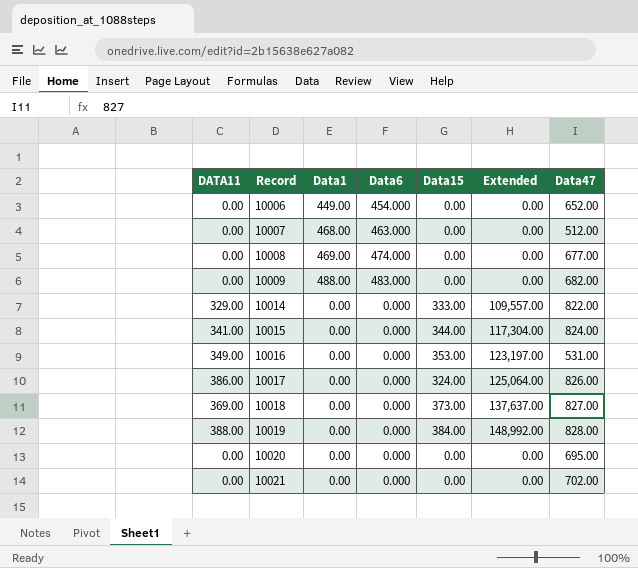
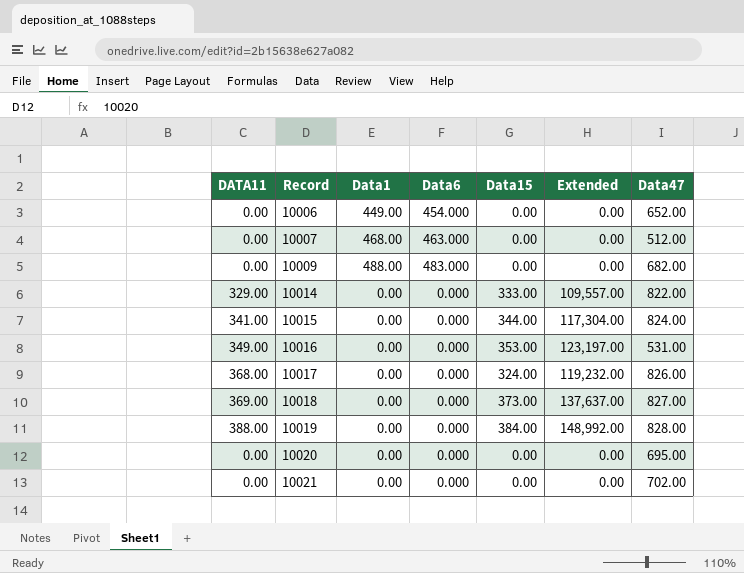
row 10008: 0.00 | 469.00 | 474.000 | 0.00 | 0.00 | 677.00 -> none
10017 | DATA11: 386.00 -> 368.00
10017 | Extended: 125,064.00 -> 119,232.00

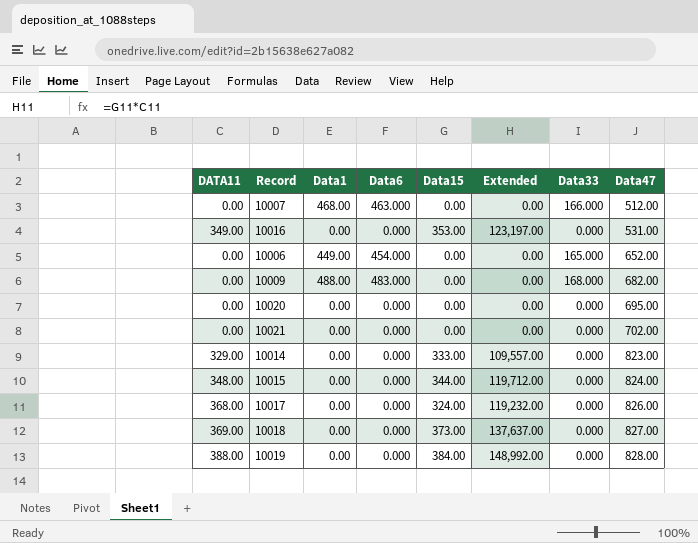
row order: Record ascending -> Data47 ascending
column Data33 | position: none -> 7
10014 | Data47: 822.00 -> 823.00
10015 | DATA11: 341.00 -> 348.00
10015 | Extended: 117,304.00 -> 119,712.00

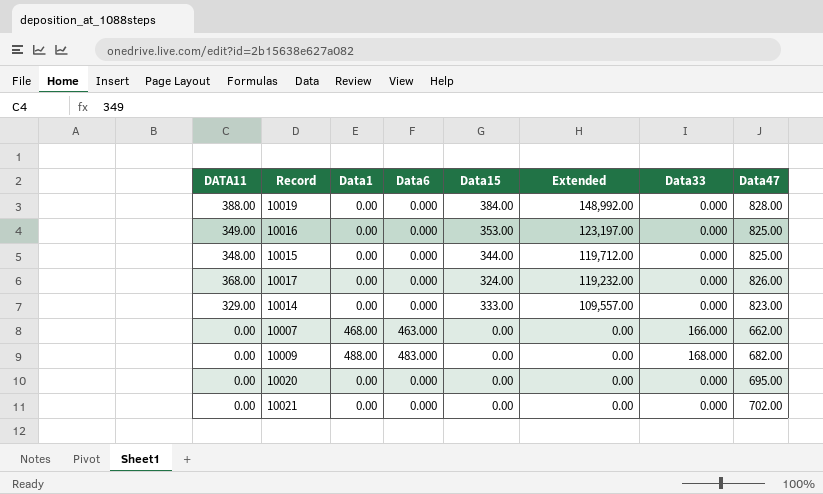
row order: Data47 ascending -> Extended descending
row 10006: 0.00 | 449.00 | 454.000 | 0.00 | 0.00 | 165.000 | 652.00 -> none
row 10018: 369.00 | 0.00 | 0.000 | 373.00 | 137,637.00 | 0.000 | 827.00 -> none
10016 | Data47: 531.00 -> 825.00
10015 | Data47: 824.00 -> 825.00
10007 | Data47: 512.00 -> 662.00

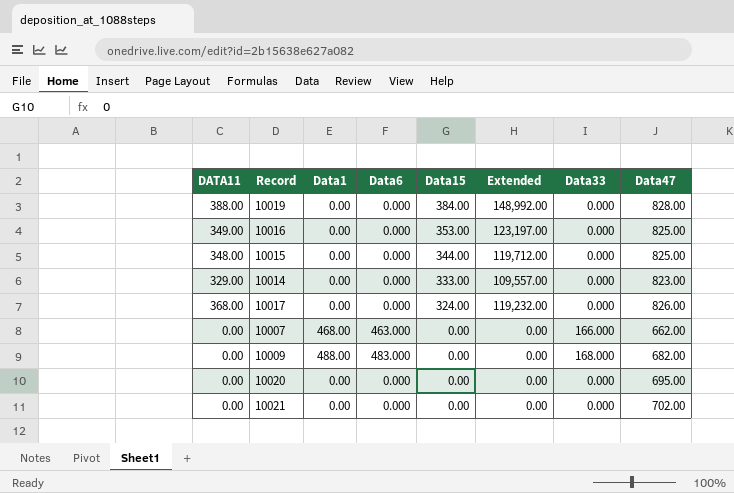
row order: Extended descending -> Data15 descending

